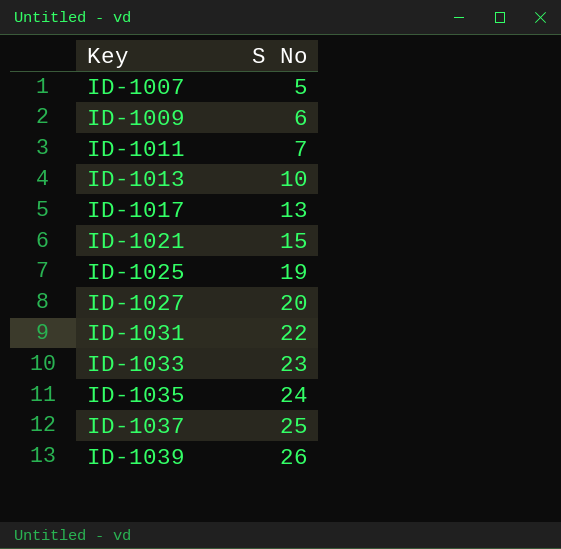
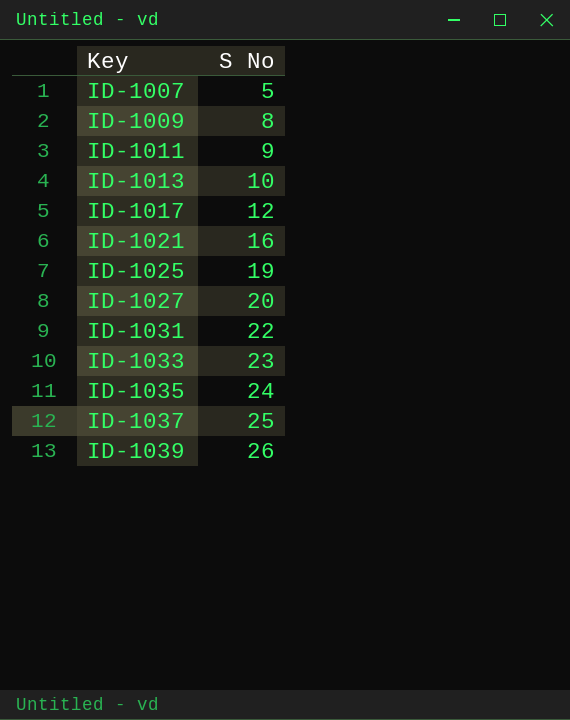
ID-1009 | S No: 6 -> 8
ID-1011 | S No: 7 -> 9
ID-1017 | S No: 13 -> 12
ID-1021 | S No: 15 -> 16

